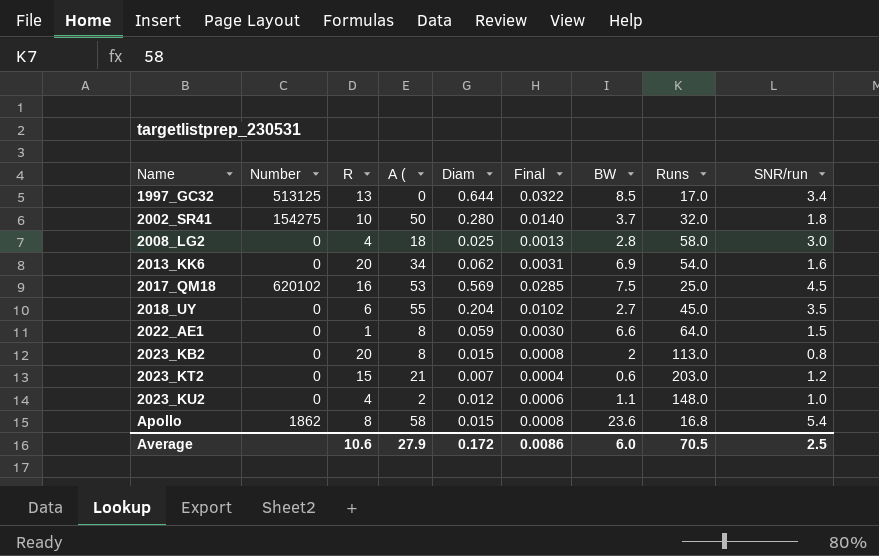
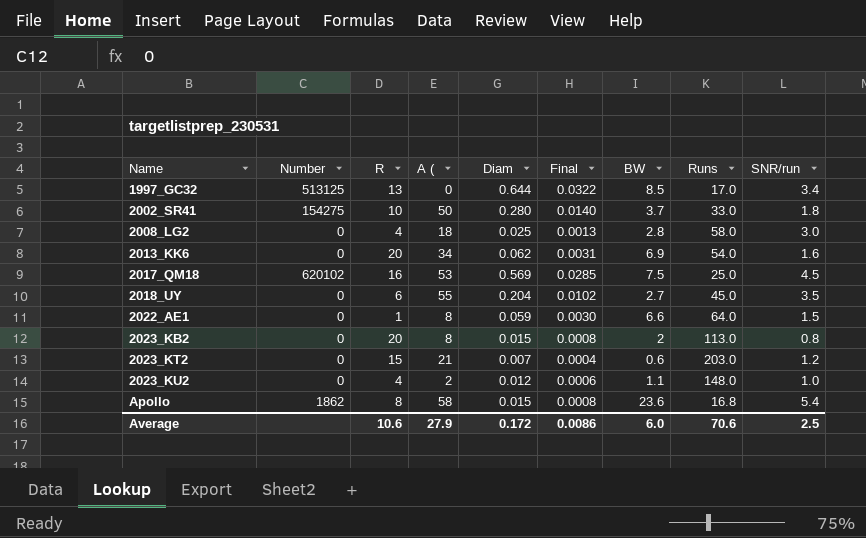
2002_SR41 | Runs: 32.0 -> 33.0
Average | Runs: 70.5 -> 70.6

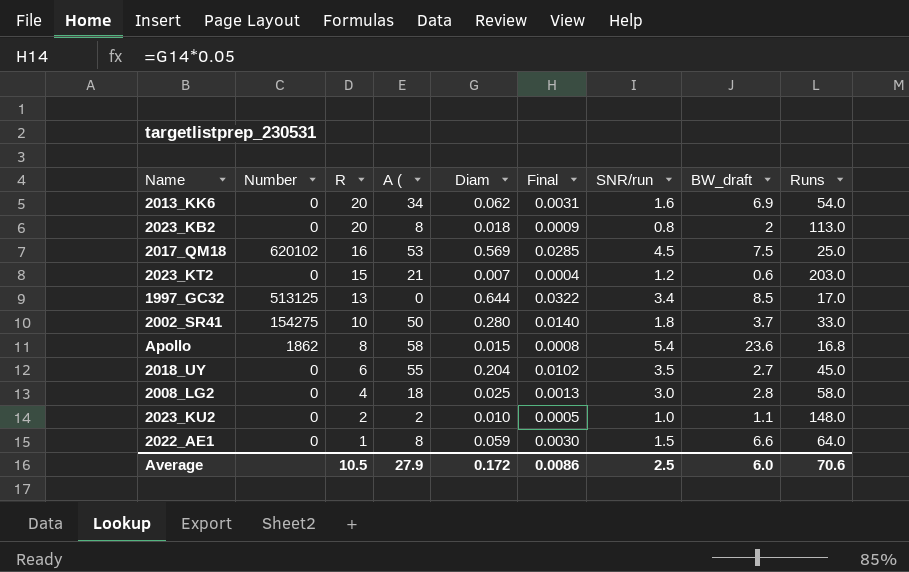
row order: Name ascending -> R descending
column SNR/run | position: 9 -> 7
column name: BW -> BW_draft
2023_KB2 | Diam: 0.015 -> 0.018
2023_KB2 | Final: 0.0008 -> 0.0009
2023_KU2 | R: 4 -> 2
2023_KU2 | Diam: 0.012 -> 0.010
2023_KU2 | Final: 0.0006 -> 0.0005
Average | R: 10.6 -> 10.5

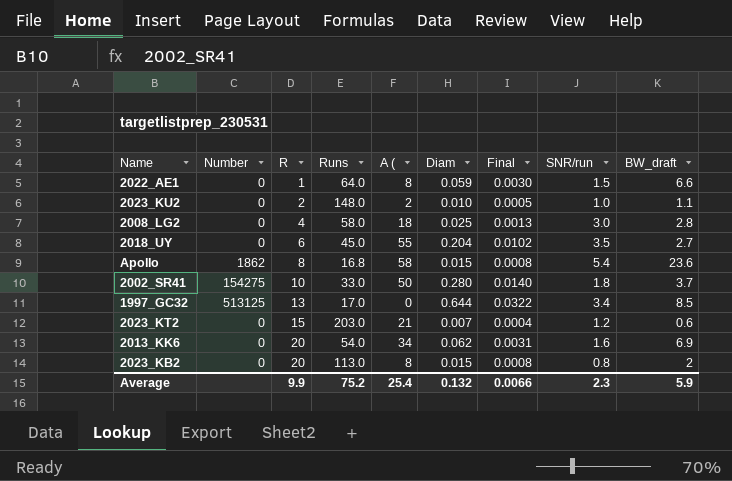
row order: R descending -> R ascending
column Runs | position: 9 -> 4
row 2017_QM18: 620102 | 16 | 53 | 0.569 | 0.0285 | 4.5 | 7.5 | 25.0 -> none
2023_KB2 | Diam: 0.018 -> 0.015
2023_KB2 | Final: 0.0009 -> 0.0008
Average | R: 10.5 -> 9.9
Average | Runs: 70.6 -> 75.2
Average | A (: 27.9 -> 25.4
Average | Diam: 0.172 -> 0.132
Average | Final: 0.0086 -> 0.0066
Average | SNR/run: 2.5 -> 2.3
Average | BW_draft: 6.0 -> 5.9

